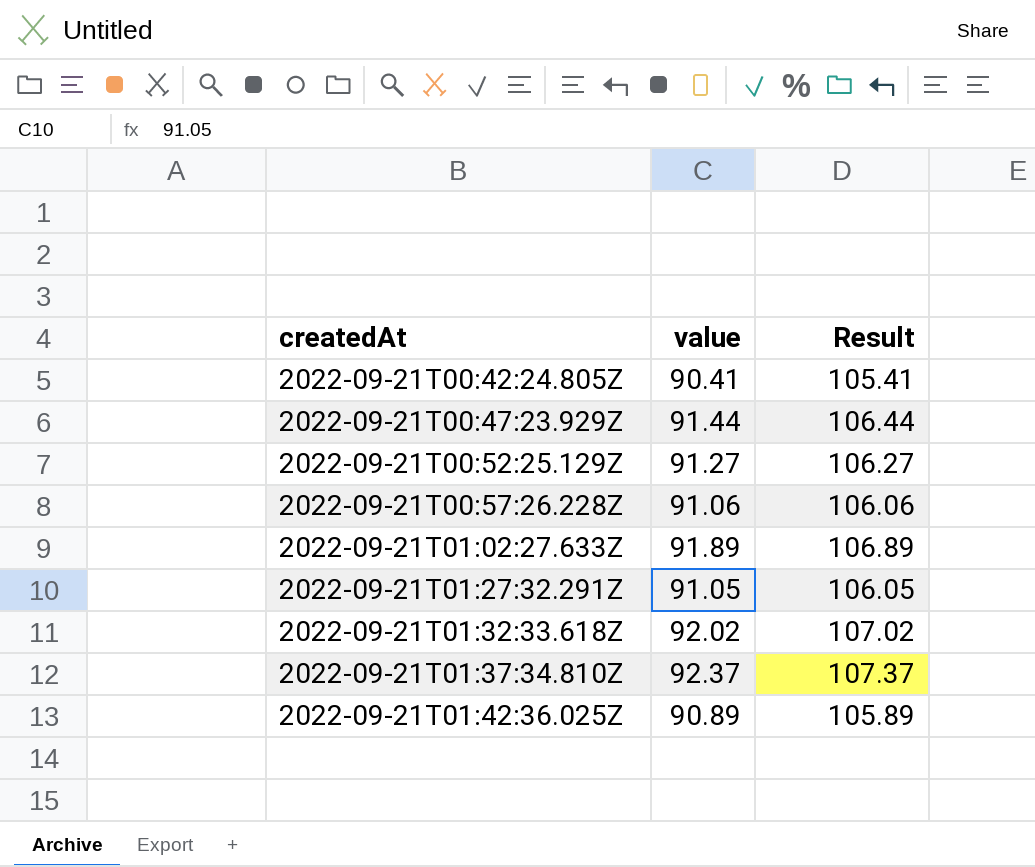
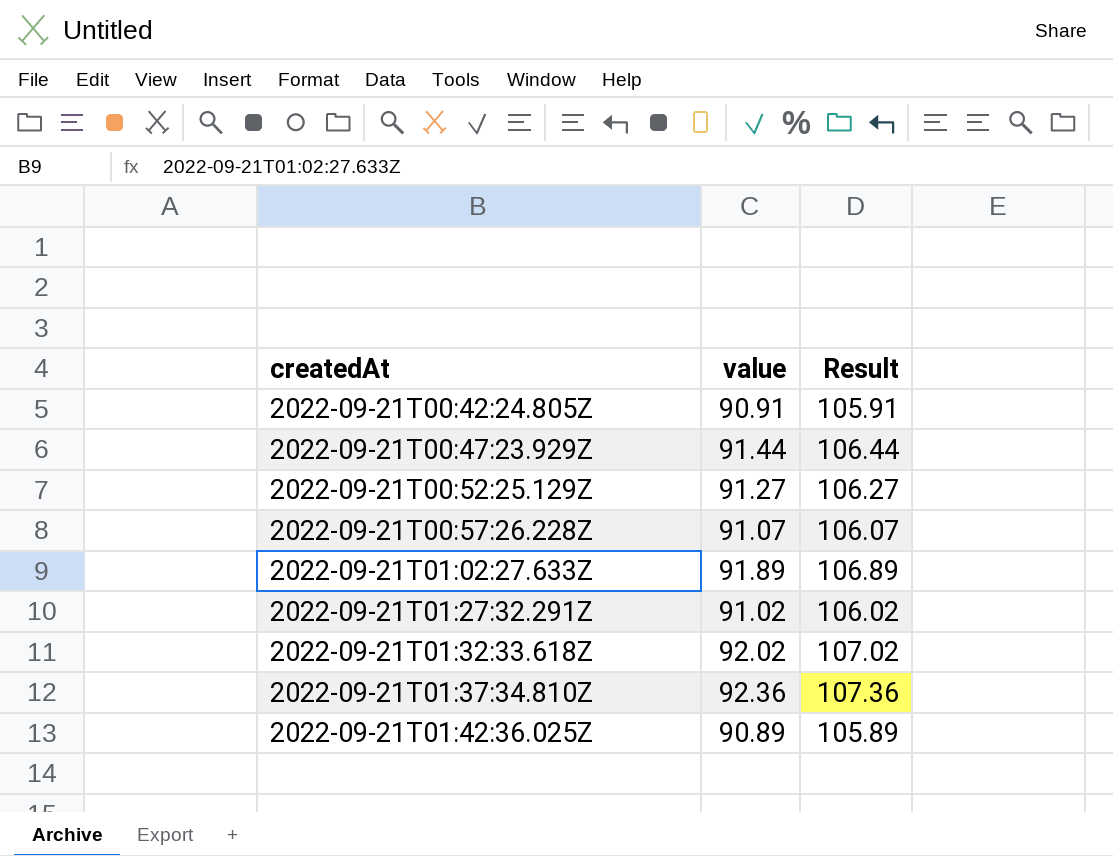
2022-09-21T00:42:24.805Z | value: 90.41 -> 90.91
2022-09-21T00:42:24.805Z | Result: 105.41 -> 105.91
2022-09-21T00:57:26.228Z | value: 91.06 -> 91.07
2022-09-21T00:57:26.228Z | Result: 106.06 -> 106.07
2022-09-21T01:27:32.291Z | value: 91.05 -> 91.02
2022-09-21T01:27:32.291Z | Result: 106.05 -> 106.02
2022-09-21T01:37:34.810Z | value: 92.37 -> 92.36
2022-09-21T01:37:34.810Z | Result: 107.37 -> 107.36

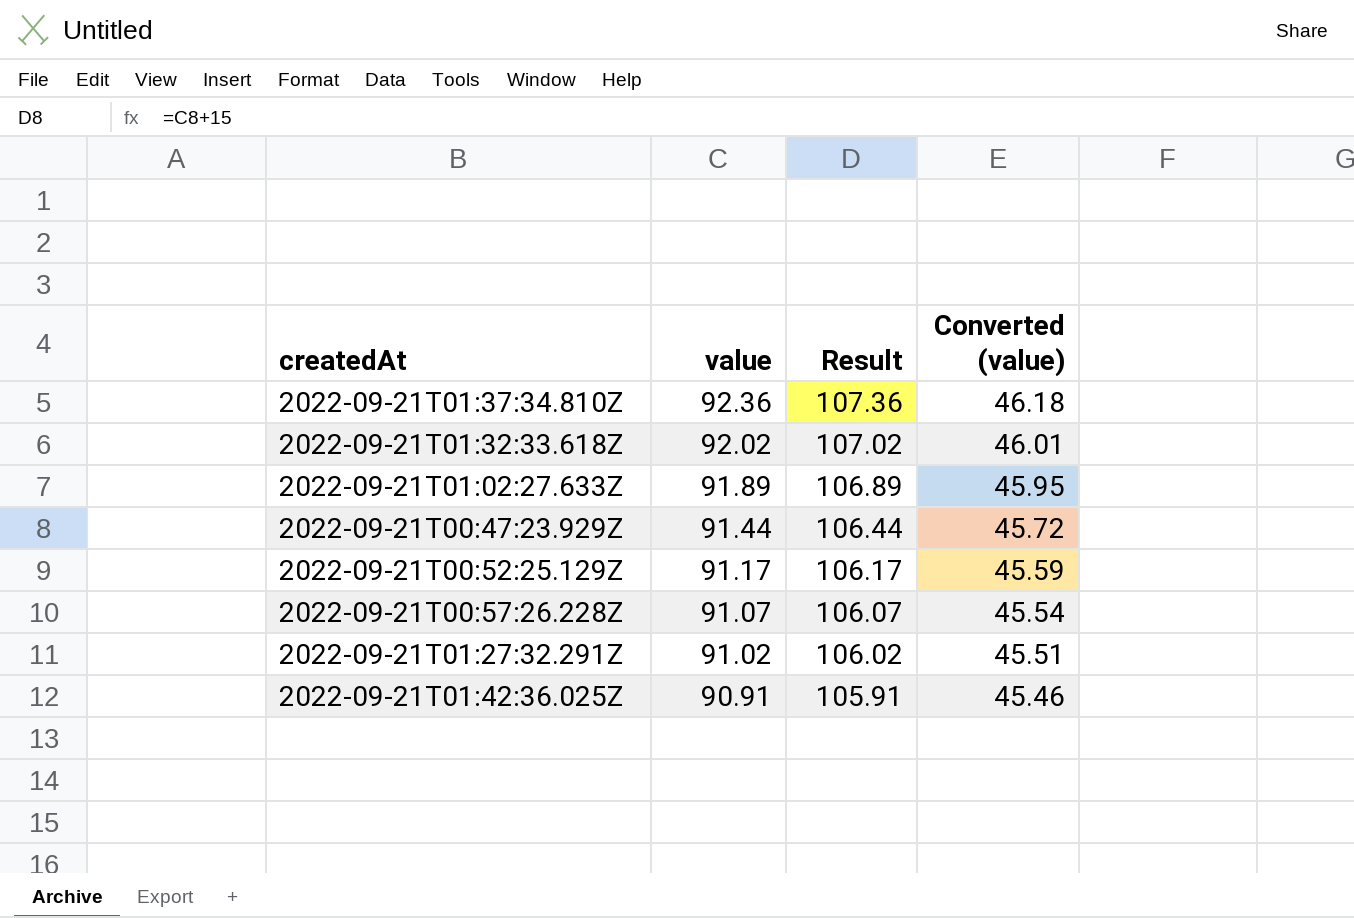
row order: createdAt ascending -> value descending
column Converted (value) | formula: none -> [value] * 0.5
row 2022-09-21T00:42:24.805Z: 90.91 | 105.91 -> none
2022-09-21T00:52:25.129Z | value: 91.27 -> 91.17
2022-09-21T00:52:25.129Z | Result: 106.27 -> 106.17
2022-09-21T01:42:36.025Z | value: 90.89 -> 90.91
2022-09-21T01:42:36.025Z | Result: 105.89 -> 105.91

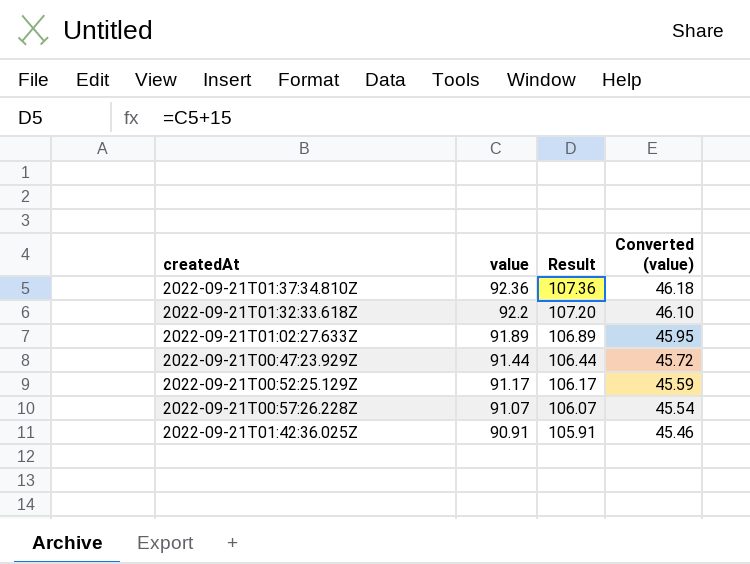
row 2022-09-21T01:27:32.291Z: 91.02 | 106.02 | 45.51 -> none
2022-09-21T01:32:33.618Z | value: 92.02 -> 92.2
2022-09-21T01:32:33.618Z | Result: 107.02 -> 107.20
2022-09-21T01:32:33.618Z | Converted (value): 46.01 -> 46.10

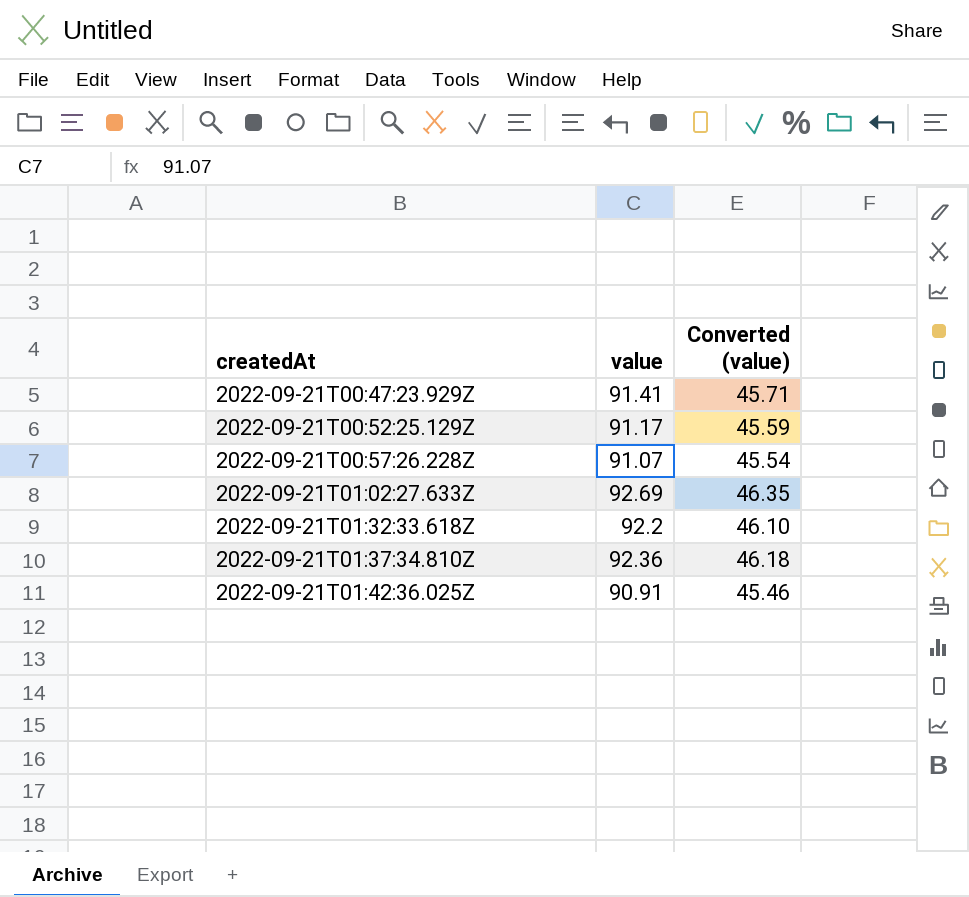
row order: value descending -> createdAt ascending
column Result | formula: [value] + 15 -> none
2022-09-21T00:47:23.929Z | value: 91.44 -> 91.41
2022-09-21T00:47:23.929Z | Converted (value): 45.72 -> 45.71
2022-09-21T01:02:27.633Z | value: 91.89 -> 92.69
2022-09-21T01:02:27.633Z | Converted (value): 45.95 -> 46.35

